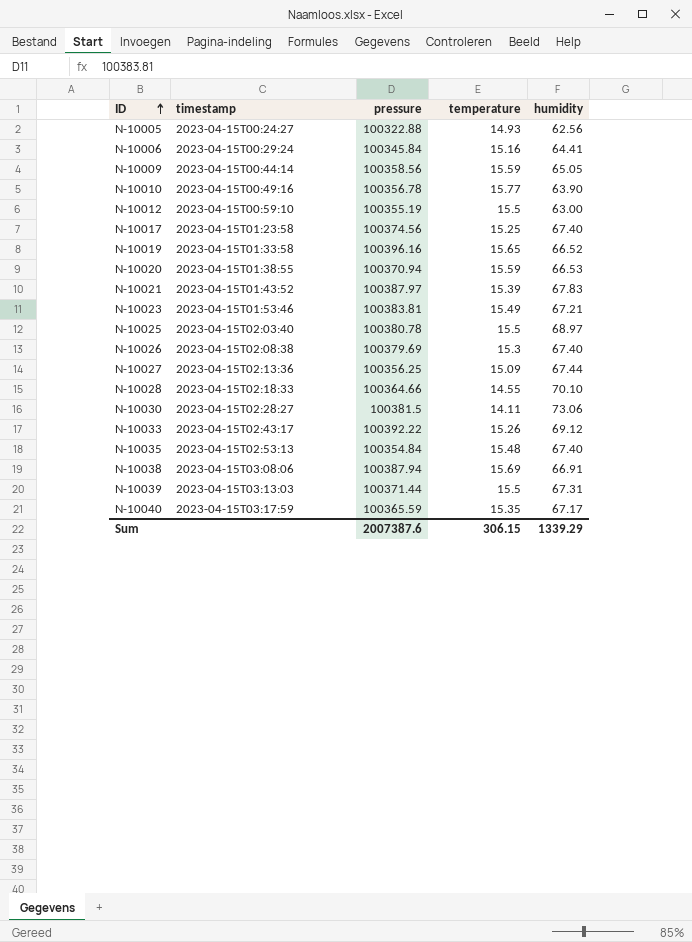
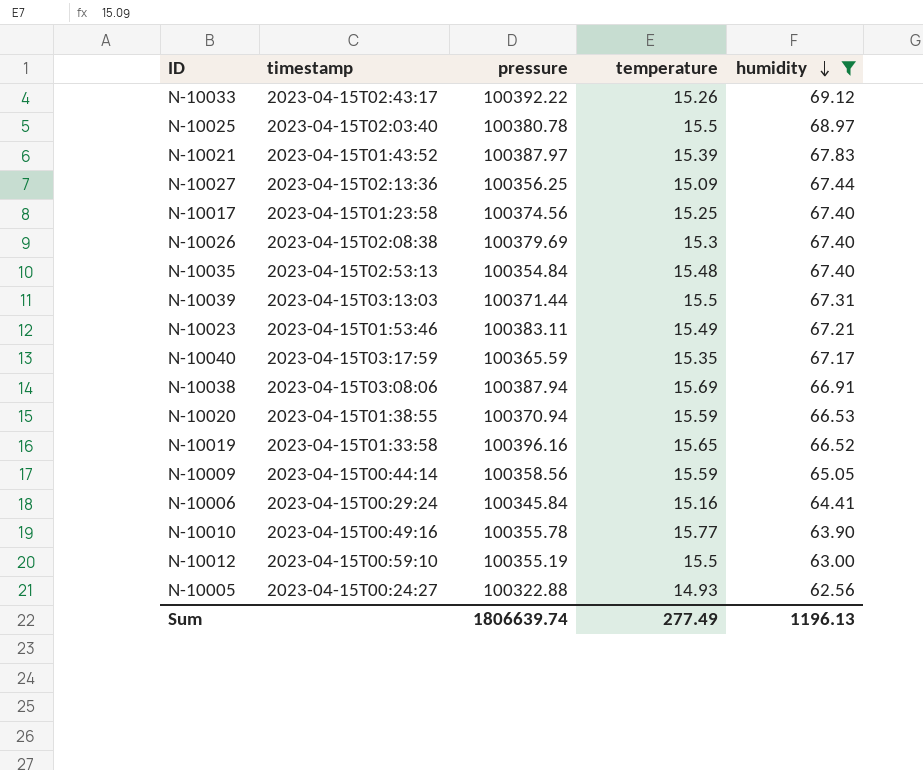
filter: none -> humidity <= 69.12
row order: ID ascending -> humidity descending
N-10023 | pressure: 100383.81 -> 100383.11
N-10010 | pressure: 100356.78 -> 100355.78
Sum | pressure: 2007387.6 -> 1806639.74
Sum | temperature: 306.15 -> 277.49
Sum | humidity: 1339.29 -> 1196.13

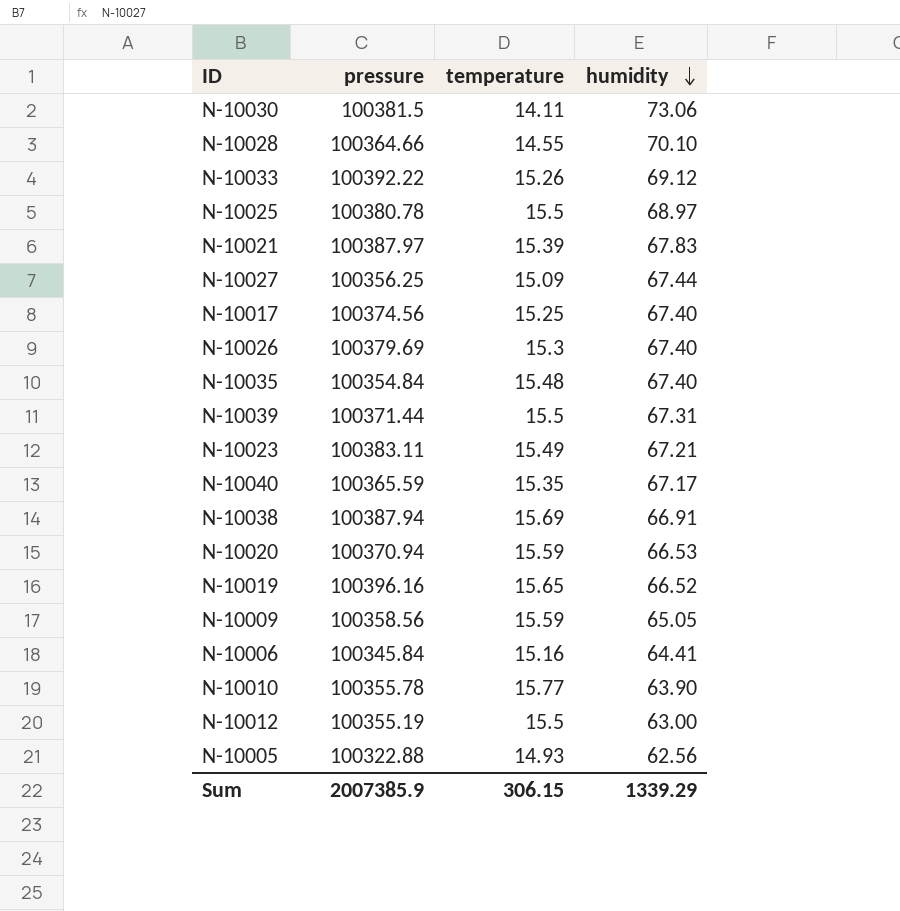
filter: humidity <= 69.12 -> none
column timestamp | position: 2 -> none
Sum | pressure: 1806639.74 -> 2007385.9
Sum | temperature: 277.49 -> 306.15
Sum | humidity: 1196.13 -> 1339.29

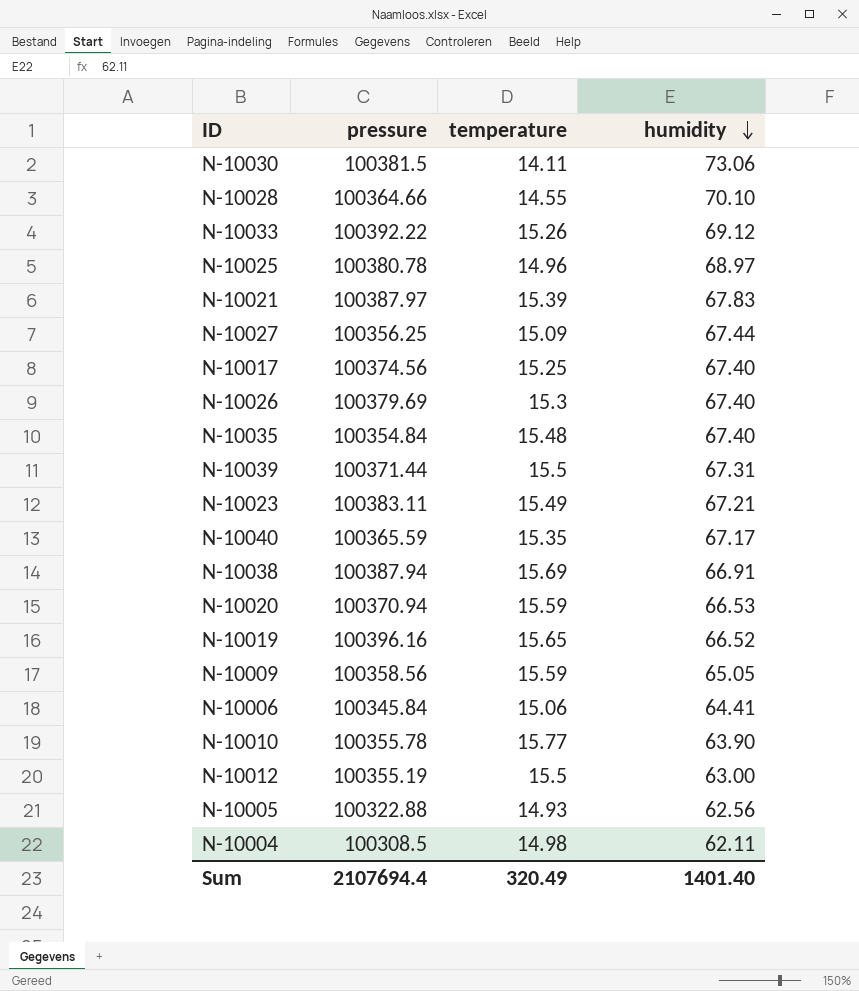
N-10025 | temperature: 15.5 -> 14.96
N-10006 | temperature: 15.16 -> 15.06
row N-10004: none -> 100308.5 | 14.98 | 62.11
Sum | pressure: 2007385.9 -> 2107694.4
Sum | temperature: 306.15 -> 320.49
Sum | humidity: 1339.29 -> 1401.40

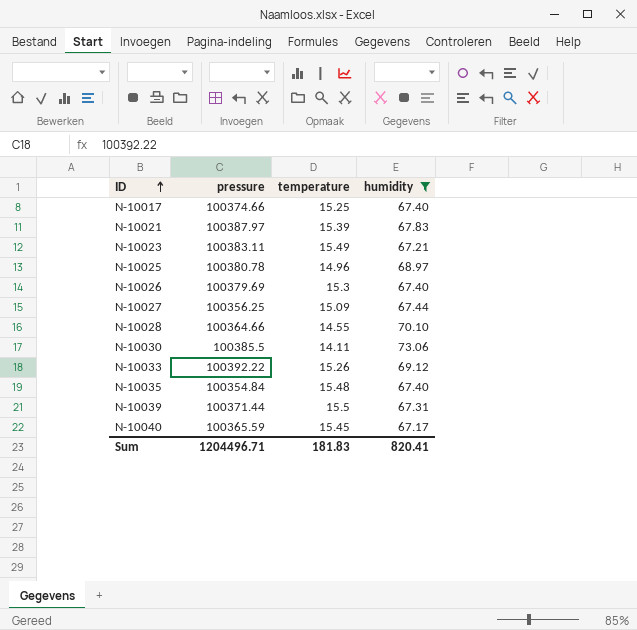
filter: none -> humidity >= 67.17
row order: humidity descending -> ID ascending
N-10017 | pressure: 100374.56 -> 100374.66
N-10030 | pressure: 100381.5 -> 100385.5
N-10040 | temperature: 15.35 -> 15.45
Sum | pressure: 2107694.4 -> 1204496.71
Sum | temperature: 320.49 -> 181.83
Sum | humidity: 1401.40 -> 820.41

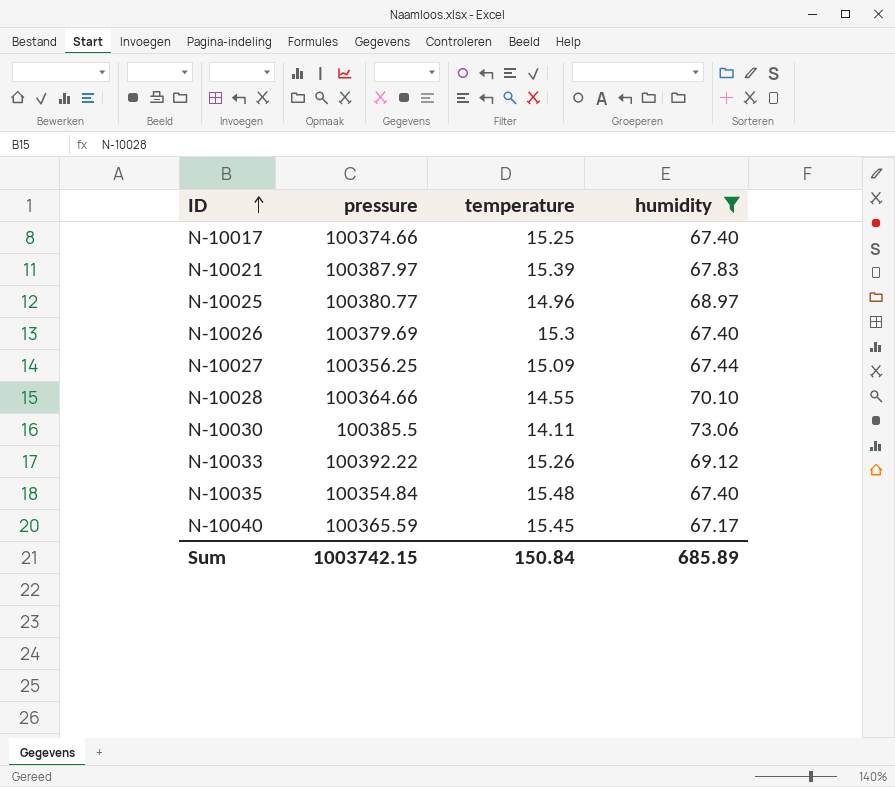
row N-10023: 100383.11 | 15.49 | 67.21 -> none
row N-10039: 100371.44 | 15.5 | 67.31 -> none
N-10025 | pressure: 100380.78 -> 100380.77
Sum | pressure: 1204496.71 -> 1003742.15
Sum | temperature: 181.83 -> 150.84
Sum | humidity: 820.41 -> 685.89

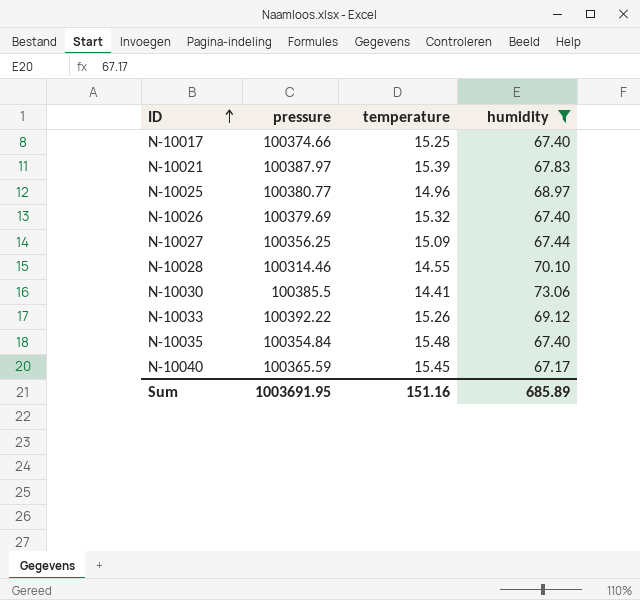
N-10026 | temperature: 15.3 -> 15.32
N-10028 | pressure: 100364.66 -> 100314.46
N-10030 | temperature: 14.11 -> 14.41
Sum | pressure: 1003742.15 -> 1003691.95
Sum | temperature: 150.84 -> 151.16

